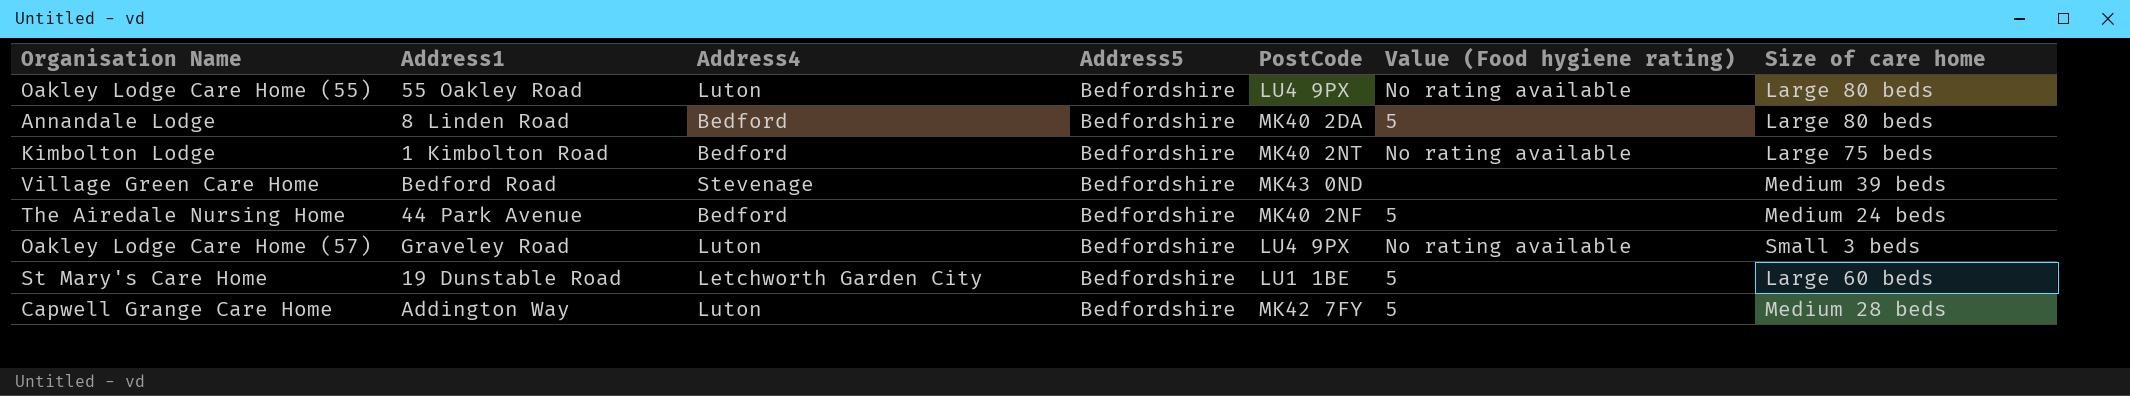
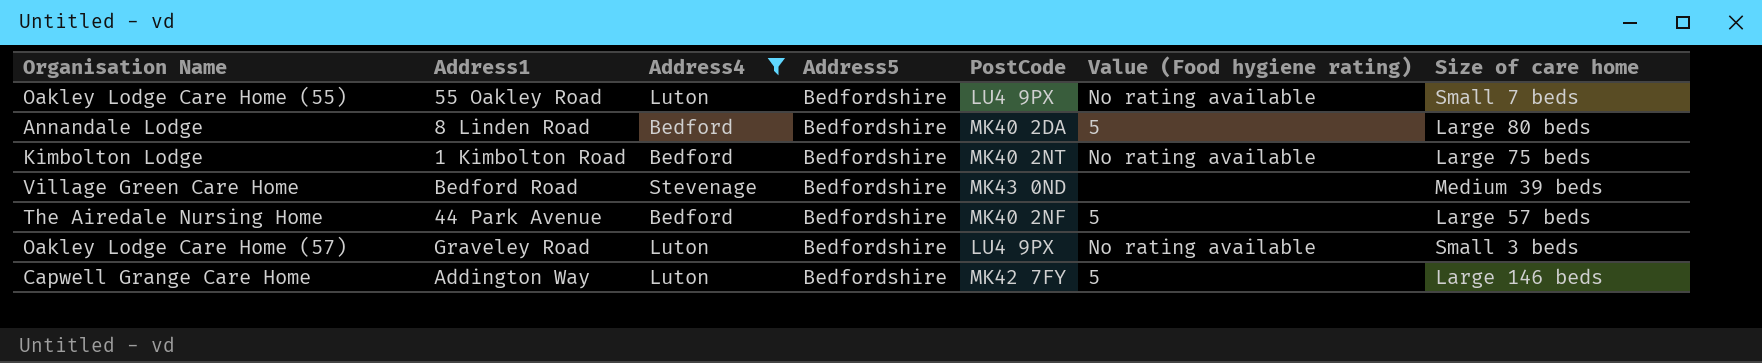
filter: none -> Address4 != Letchworth Garden City
Oakley Lodge Care Home (55) | Size of care home: Large 80 beds -> Small 7 beds
The Airedale Nursing Home | Size of care home: Medium 24 beds -> Large 57 beds
Capwell Grange Care Home | Size of care home: Medium 28 beds -> Large 146 beds

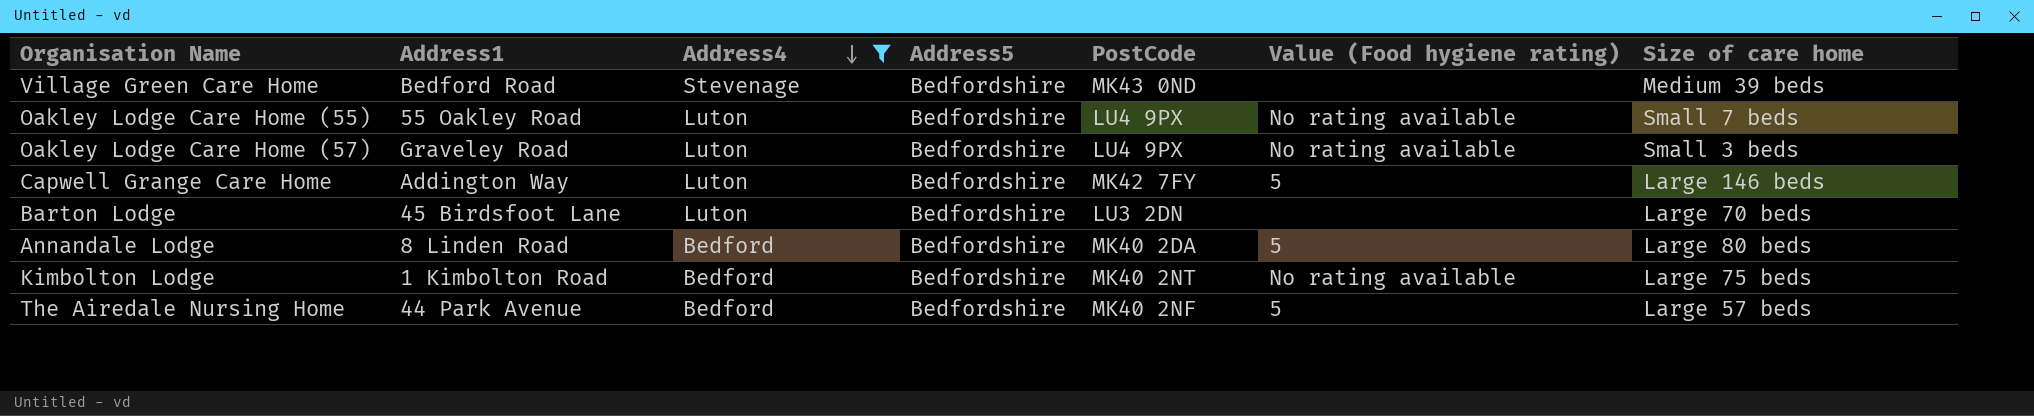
row order: none -> Address4 descending
row Barton Lodge: none -> 45 Birdsfoot Lane | Luton | Bedfordshire | LU3 2DN | none | Large 70 beds

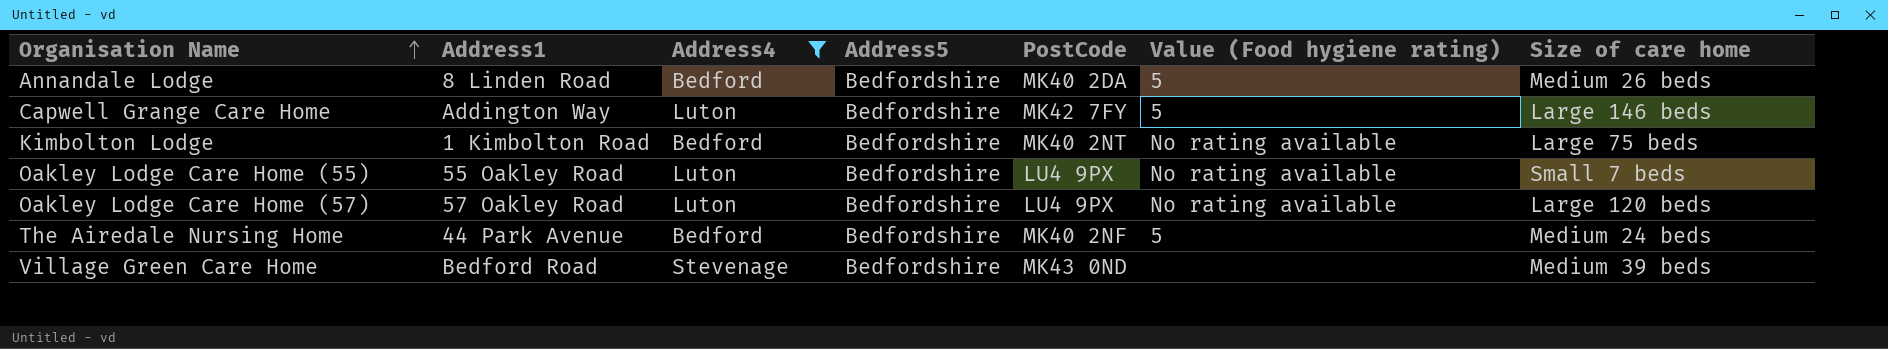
row order: Address4 descending -> Organisation Name ascending
row Barton Lodge: 45 Birdsfoot Lane | Luton | Bedfordshire | LU3 2DN | none | Large 70 beds -> none
Annandale Lodge | Size of care home: Large 80 beds -> Medium 26 beds
Oakley Lodge Care Home (57) | Address1: Graveley Road -> 57 Oakley Road
Oakley Lodge Care Home (57) | Size of care home: Small 3 beds -> Large 120 beds
The Airedale Nursing Home | Size of care home: Large 57 beds -> Medium 24 beds

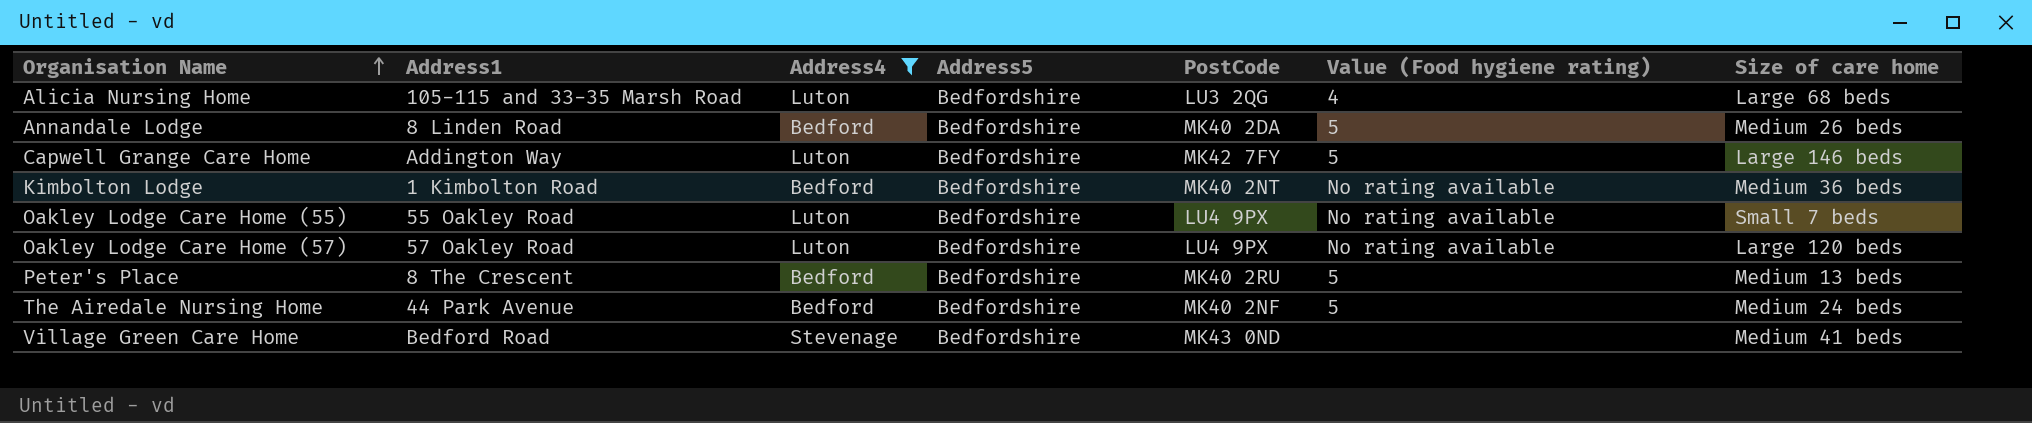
row Alicia Nursing Home: none -> 105-115 and 33-35 Marsh Road | Luton | Bedfordshire | LU3 2QG | 4 | Large 68 beds
Kimbolton Lodge | Size of care home: Large 75 beds -> Medium 36 beds
row Peter's Place: none -> 8 The Crescent | Bedford | Bedfordshire | MK40 2RU | 5 | Medium 13 beds
Village Green Care Home | Size of care home: Medium 39 beds -> Medium 41 beds

